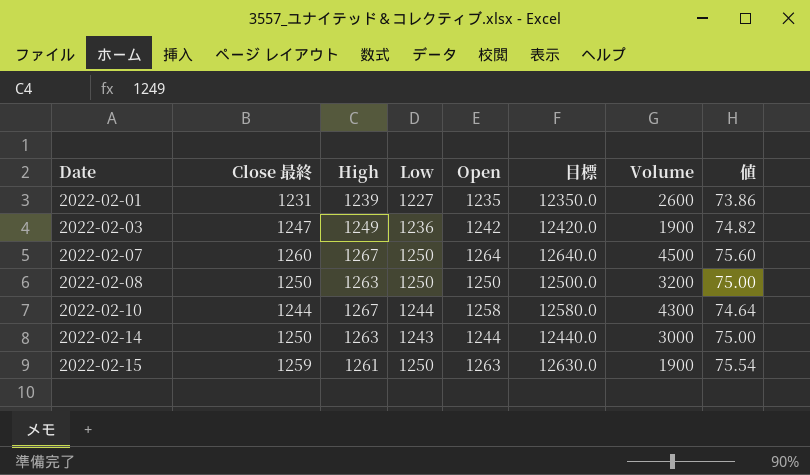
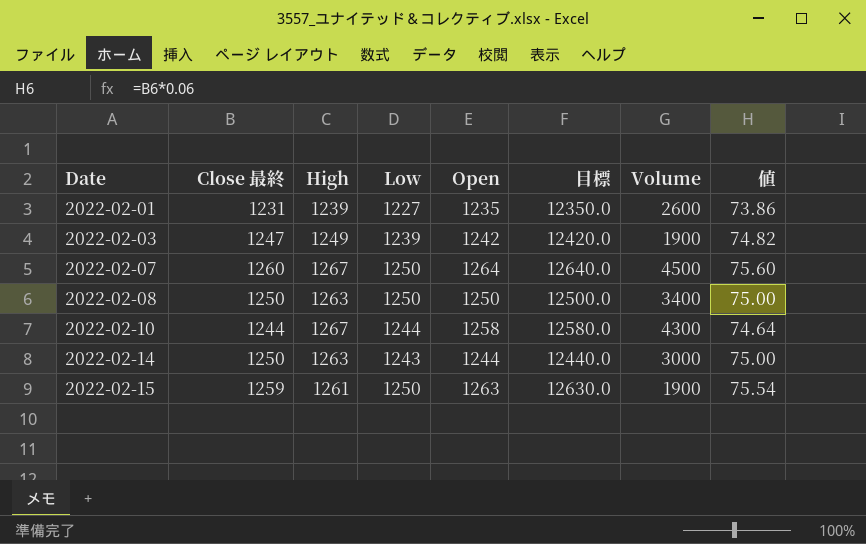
2022-02-03 | Low: 1236 -> 1239
2022-02-08 | Volume: 3200 -> 3400

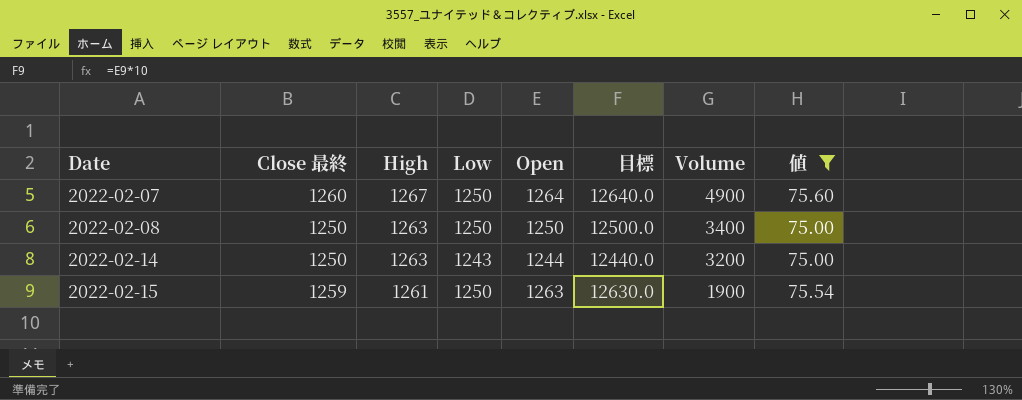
filter: none -> 値 >= 75.00
2022-02-07 | Volume: 4500 -> 4900
2022-02-14 | Volume: 3000 -> 3200

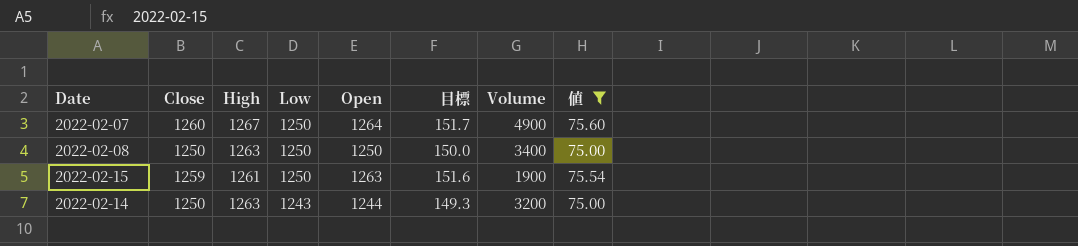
row order: Date ascending -> Low descending
column name: Close 最終 -> Close
column 目標 | formula: [Open] * 10 -> [Open] * 0.12

